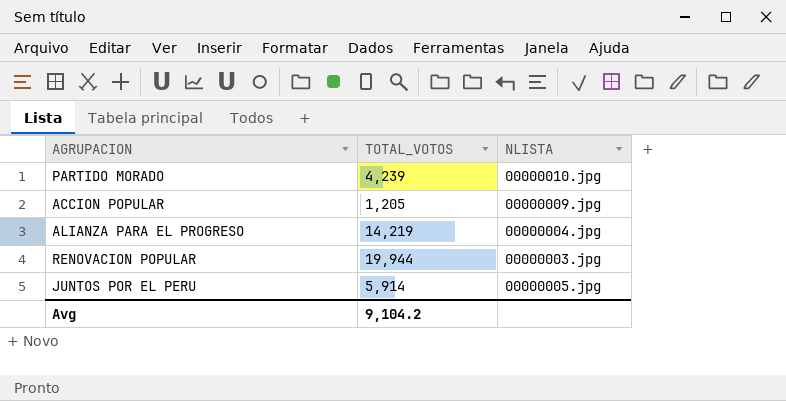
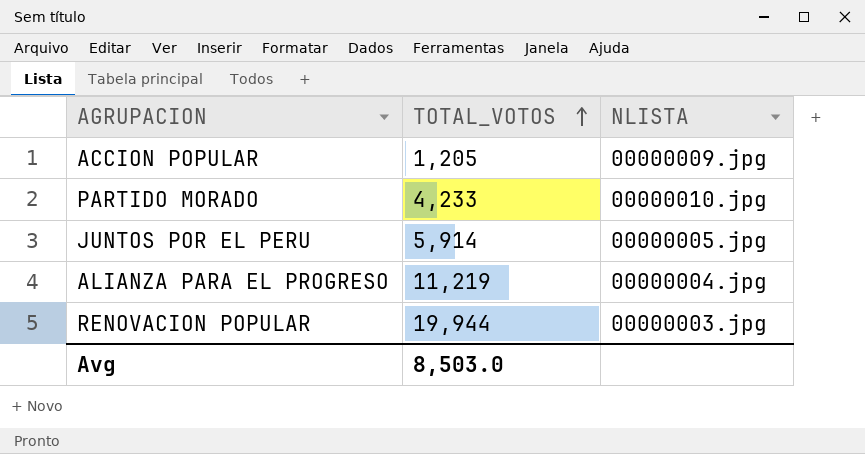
row order: none -> TOTAL_VOTOS ascending
PARTIDO MORADO | TOTAL_VOTOS: 4,239 -> 4,233
ALIANZA PARA EL PROGRESO | TOTAL_VOTOS: 14,219 -> 11,219
Avg | TOTAL_VOTOS: 9,104.2 -> 8,503.0

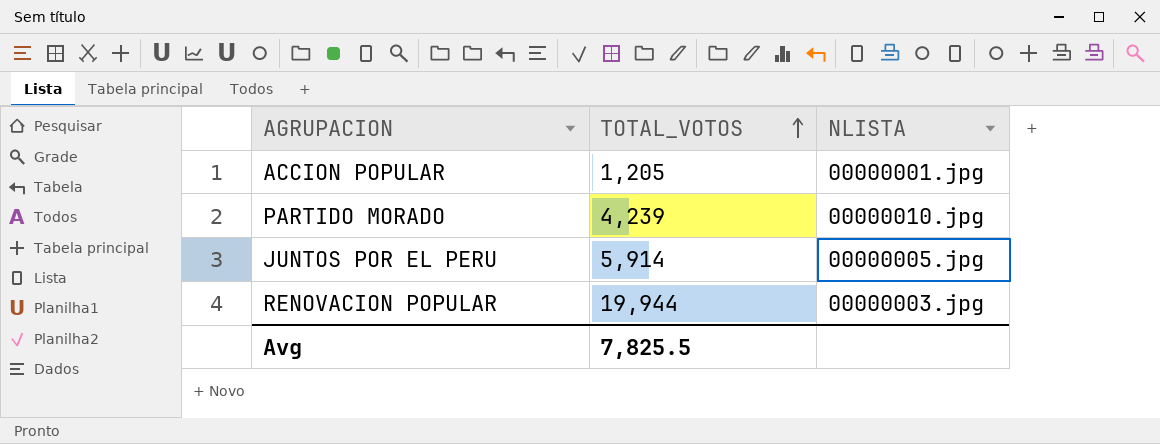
row ALIANZA PARA EL PROGRESO: 11,219 | 00000004.jpg -> none
ACCION POPULAR | NLISTA: 00000009.jpg -> 00000001.jpg
PARTIDO MORADO | TOTAL_VOTOS: 4,233 -> 4,239
Avg | TOTAL_VOTOS: 8,503.0 -> 7,825.5

